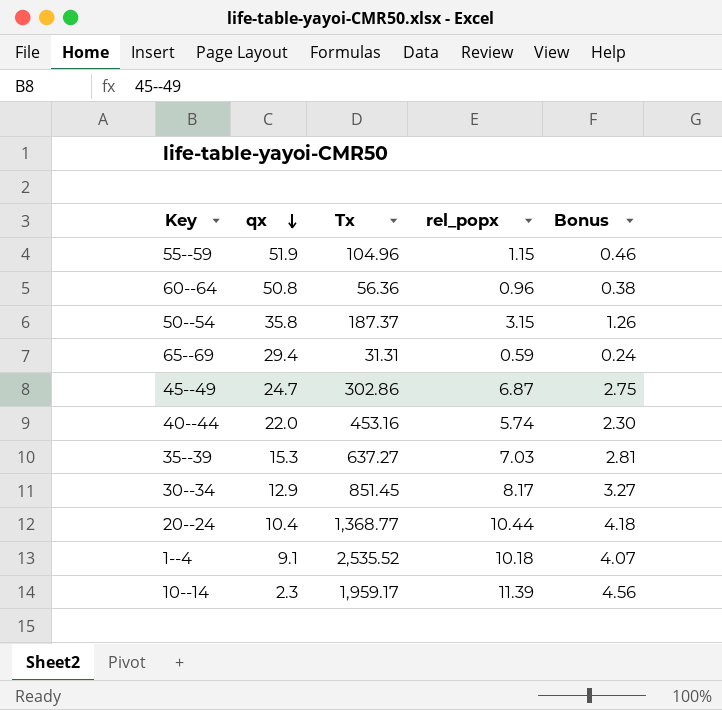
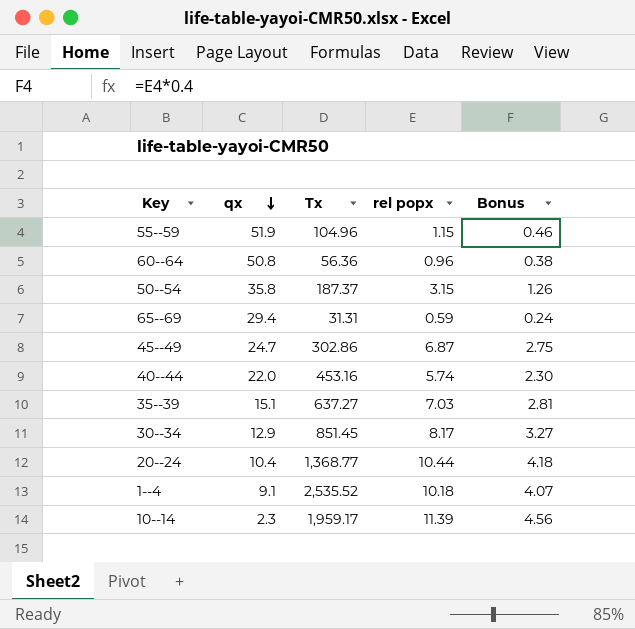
column name: rel_popx -> rel popx
35--39 | qx: 15.3 -> 15.1

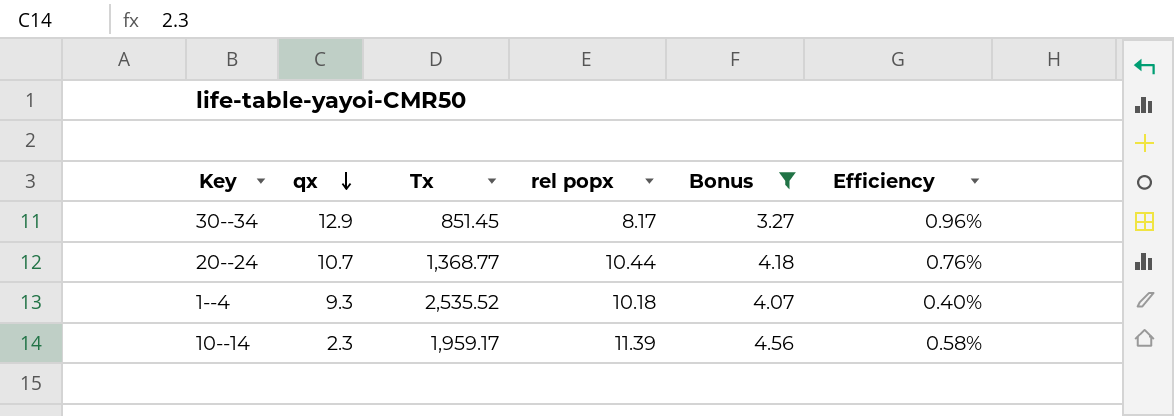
filter: none -> Bonus >= 3.27
column Efficiency | formula: none -> [rel popx] / [Tx]
20--24 | qx: 10.4 -> 10.7
1--4 | qx: 9.1 -> 9.3

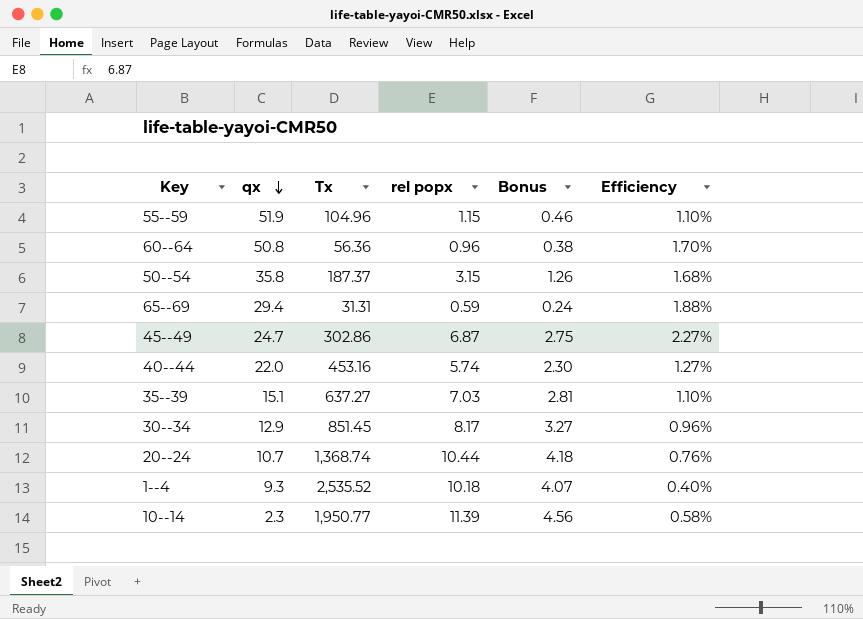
filter: Bonus >= 3.27 -> none
20--24 | Tx: 1,368.77 -> 1,368.74
10--14 | Tx: 1,959.17 -> 1,950.77

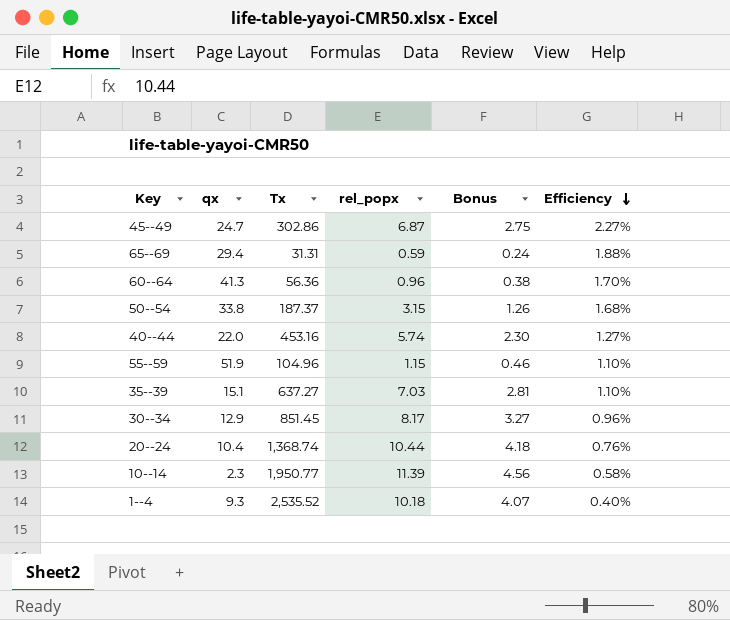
row order: qx descending -> Efficiency descending
column name: rel popx -> rel_popx
60--64 | qx: 50.8 -> 41.3
50--54 | qx: 35.8 -> 33.8
20--24 | qx: 10.7 -> 10.4

